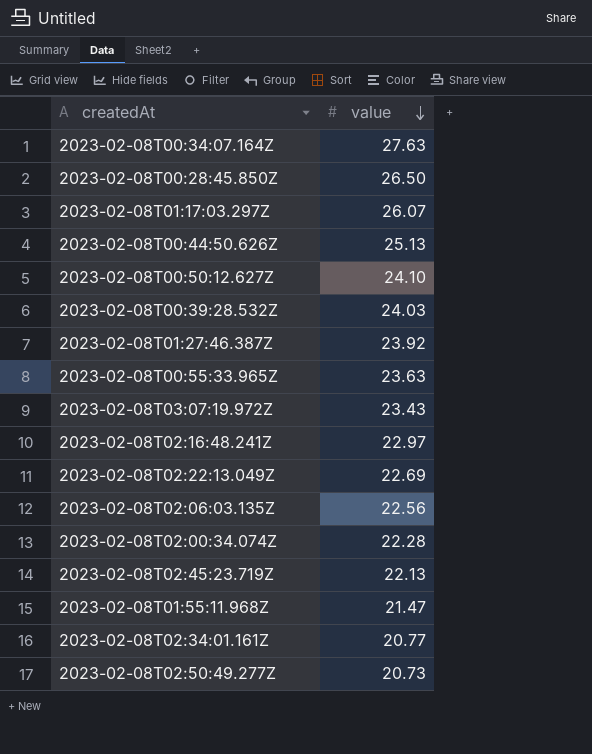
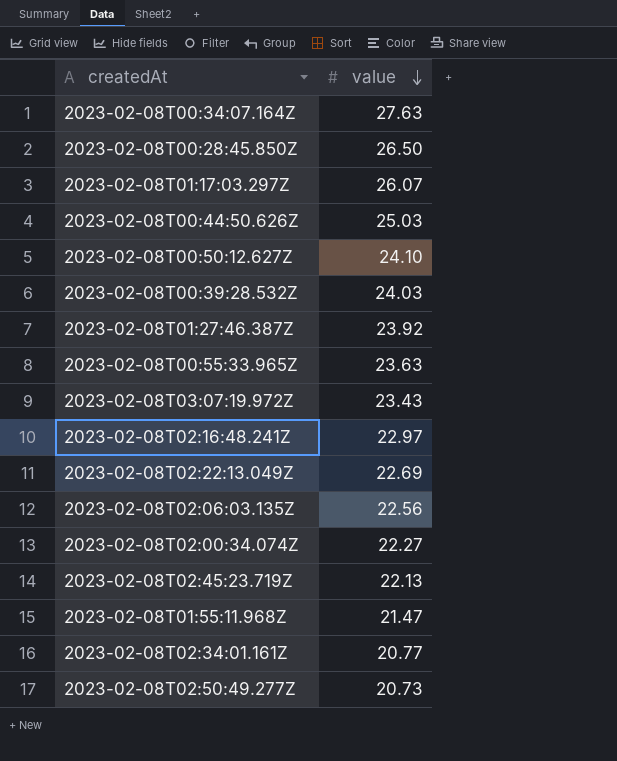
2023-02-08T00:44:50.626Z | value: 25.13 -> 25.03
2023-02-08T02:00:34.074Z | value: 22.28 -> 22.27

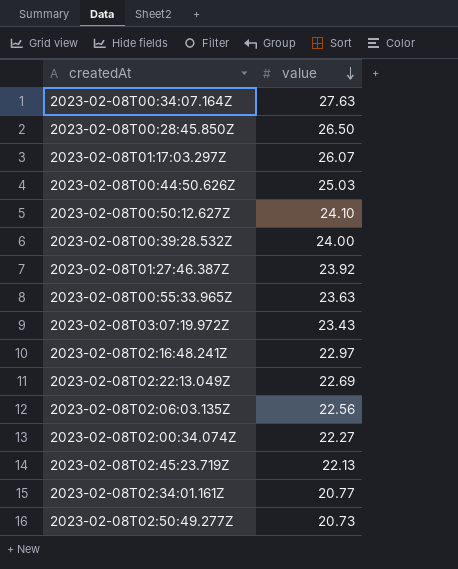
row 2023-02-08T01:55:11.968Z: 21.47 -> none
2023-02-08T00:39:28.532Z | value: 24.03 -> 24.00

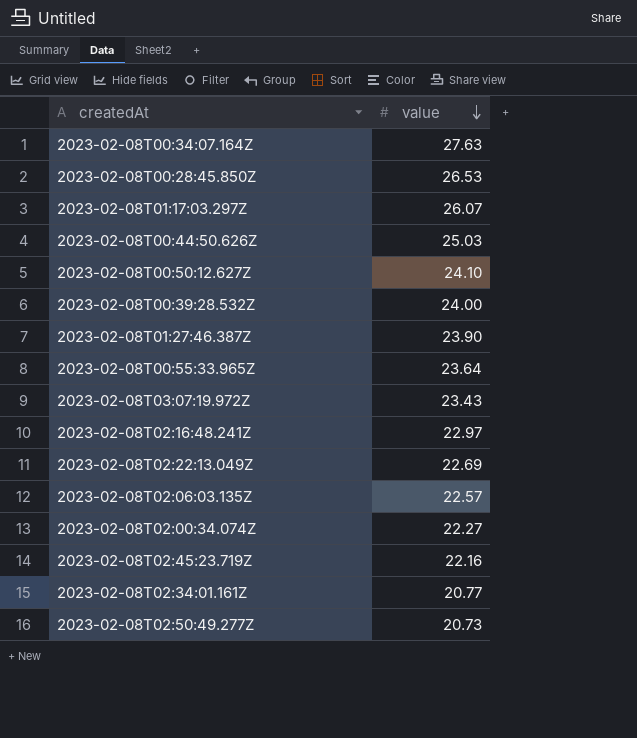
2023-02-08T00:28:45.850Z | value: 26.50 -> 26.53
2023-02-08T01:27:46.387Z | value: 23.92 -> 23.90
2023-02-08T00:55:33.965Z | value: 23.63 -> 23.64
2023-02-08T02:06:03.135Z | value: 22.56 -> 22.57
2023-02-08T02:45:23.719Z | value: 22.13 -> 22.16

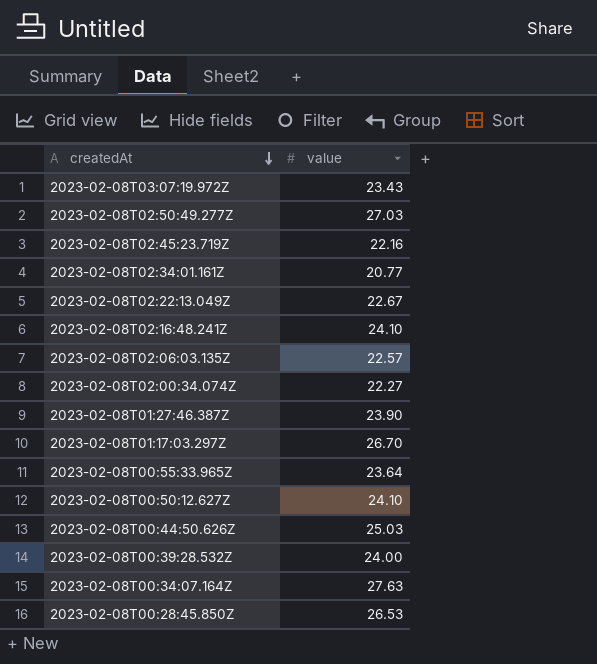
row order: value descending -> createdAt descending
2023-02-08T02:50:49.277Z | value: 20.73 -> 27.03
2023-02-08T02:22:13.049Z | value: 22.69 -> 22.67
2023-02-08T02:16:48.241Z | value: 22.97 -> 24.10
2023-02-08T01:17:03.297Z | value: 26.07 -> 26.70

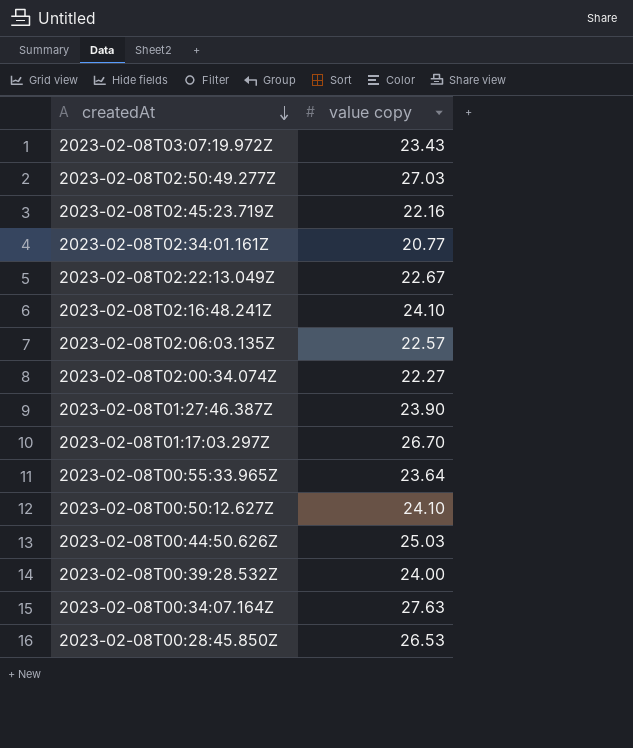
column name: value -> value copy

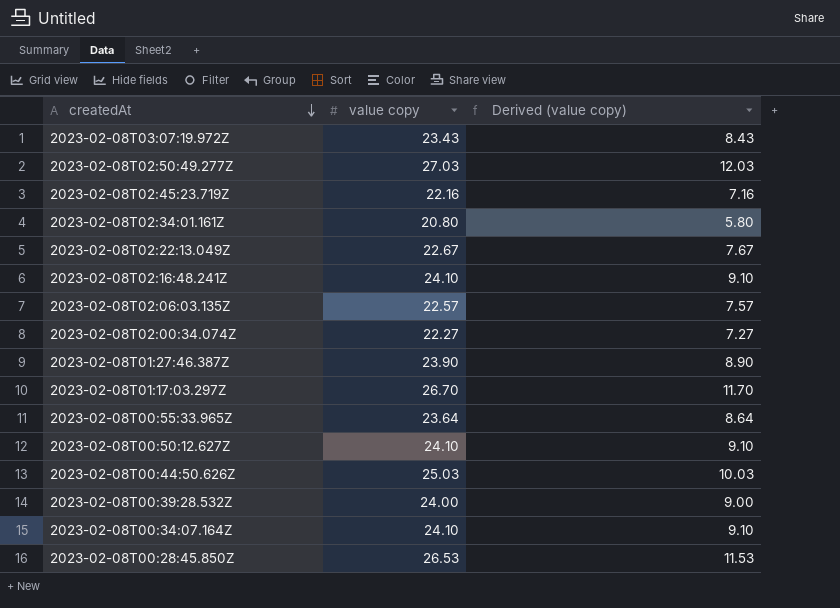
column Derived (value copy) | formula: none -> [value copy] - 15
2023-02-08T02:34:01.161Z | value copy: 20.77 -> 20.80
2023-02-08T00:34:07.164Z | value copy: 27.63 -> 24.10

